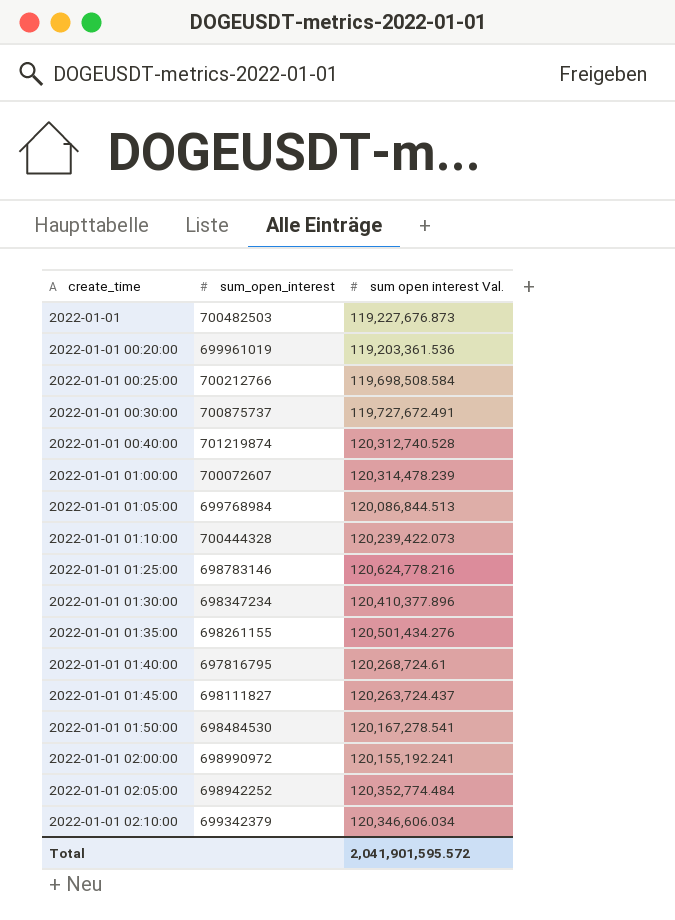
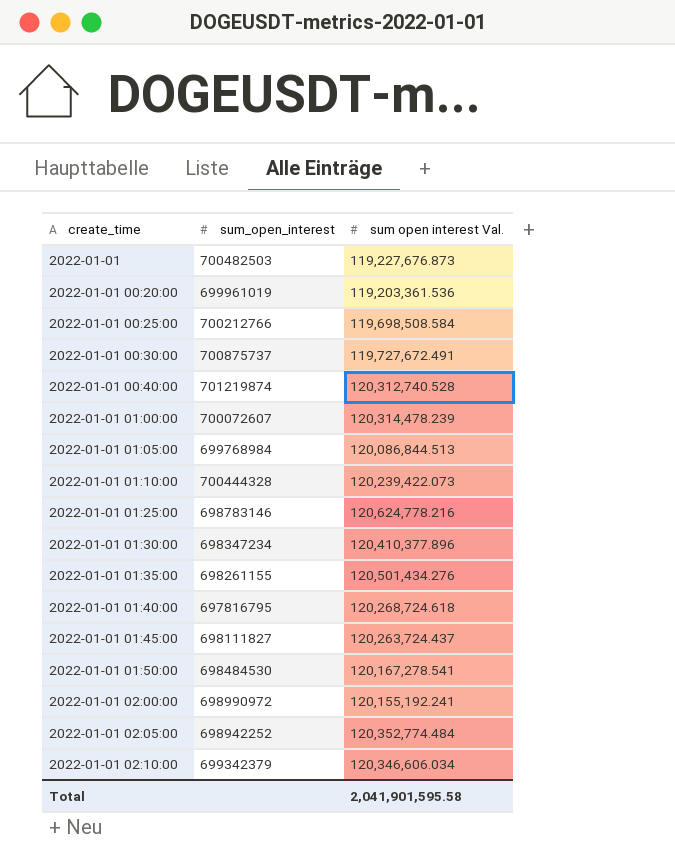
2022-01-01 01:40:00 | sum open interest Val.: 120,268,724.61 -> 120,268,724.618
Total | sum open interest Val.: 2,041,901,595.572 -> 2,041,901,595.58

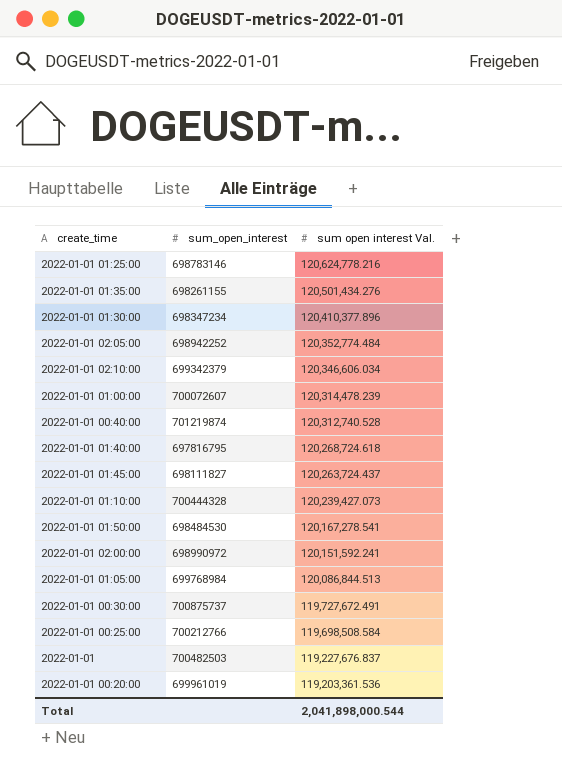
row order: create_time ascending -> sum open interest Val. descending
2022-01-01 01:10:00 | sum open interest Val.: 120,239,422.073 -> 120,239,427.073
2022-01-01 02:00:00 | sum open interest Val.: 120,155,192.241 -> 120,151,592.241
2022-01-01 | sum open interest Val.: 119,227,676.873 -> 119,227,676.837
Total | sum open interest Val.: 2,041,901,595.58 -> 2,041,898,000.544

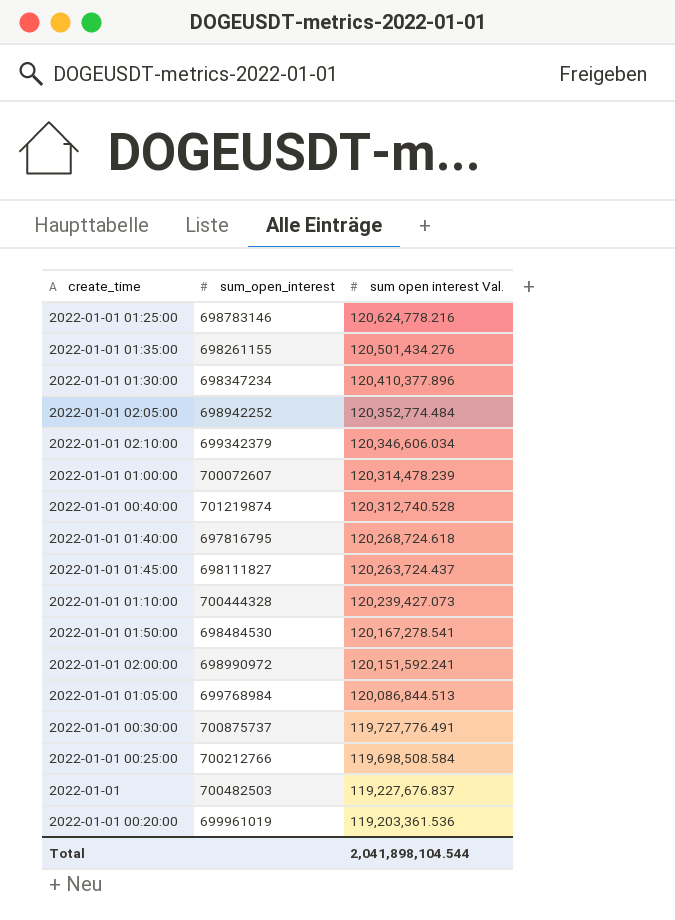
2022-01-01 00:30:00 | sum open interest Val.: 119,727,672.491 -> 119,727,776.491
Total | sum open interest Val.: 2,041,898,000.544 -> 2,041,898,104.544

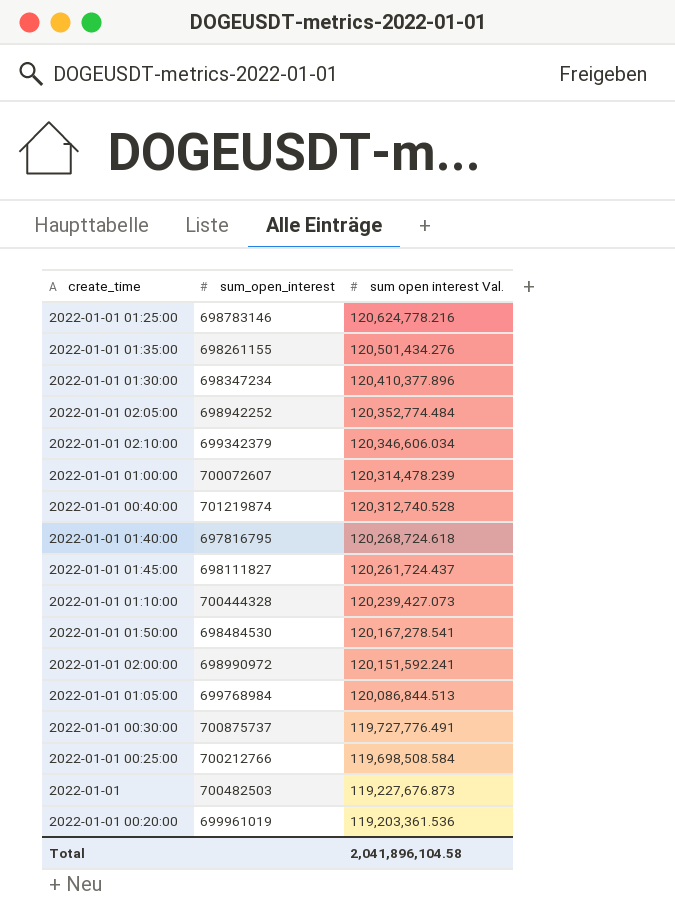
2022-01-01 01:45:00 | sum open interest Val.: 120,263,724.437 -> 120,261,724.437
2022-01-01 | sum open interest Val.: 119,227,676.837 -> 119,227,676.873
Total | sum open interest Val.: 2,041,898,104.544 -> 2,041,896,104.58

